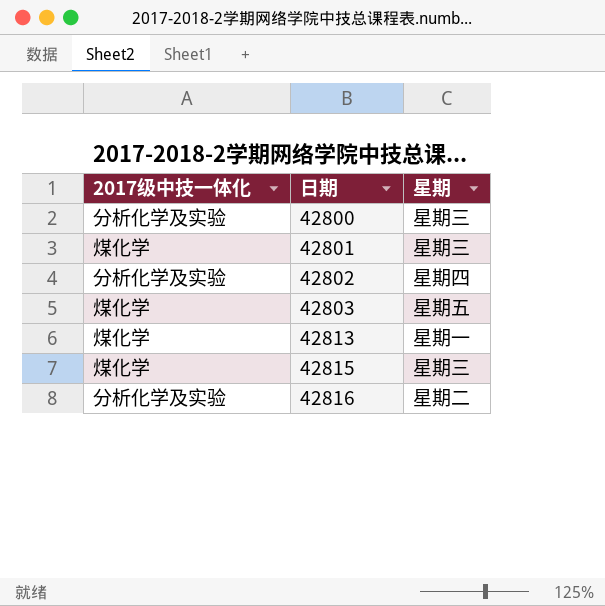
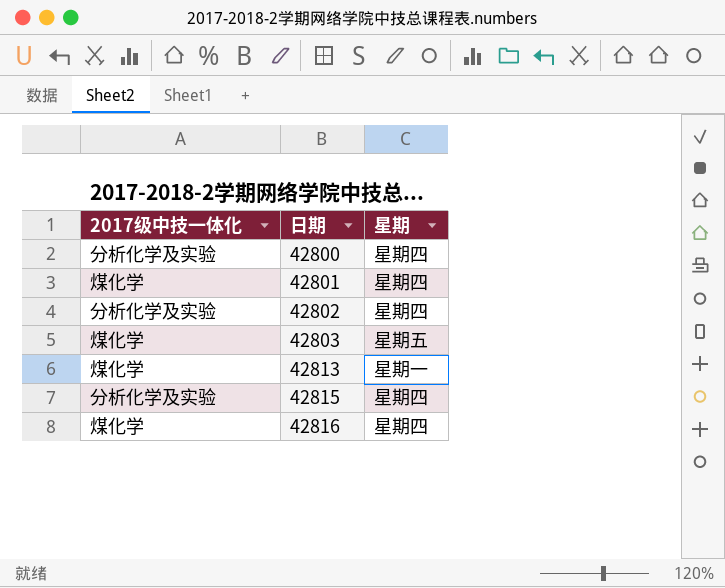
42800 | 星期: 星期三 -> 星期四
42801 | 星期: 星期三 -> 星期四
42815 | 2017级中技一体化: 煤化学 -> 分析化学及实验
42815 | 星期: 星期三 -> 星期四
42816 | 2017级中技一体化: 分析化学及实验 -> 煤化学
42816 | 星期: 星期二 -> 星期四

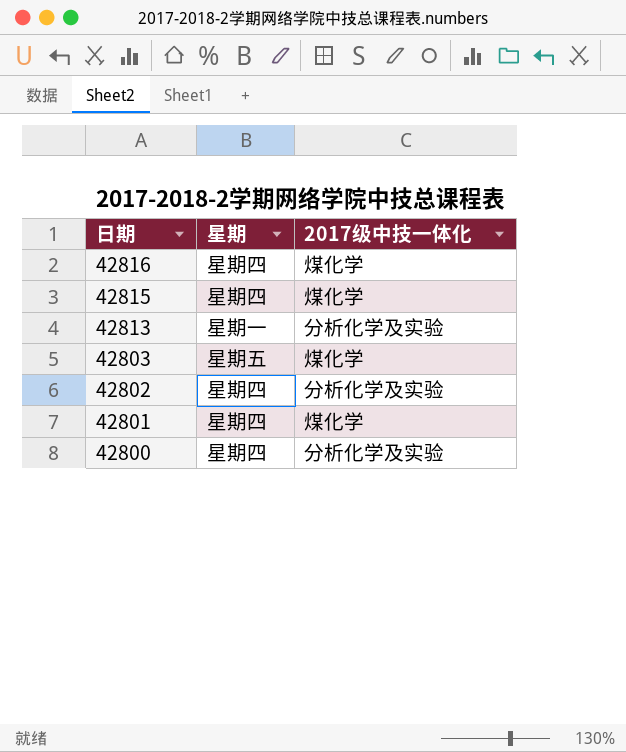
row order: 日期 ascending -> 日期 descending
column 2017级中技一体化 | position: 1 -> 3
42815 | 2017级中技一体化: 分析化学及实验 -> 煤化学
42813 | 2017级中技一体化: 煤化学 -> 分析化学及实验

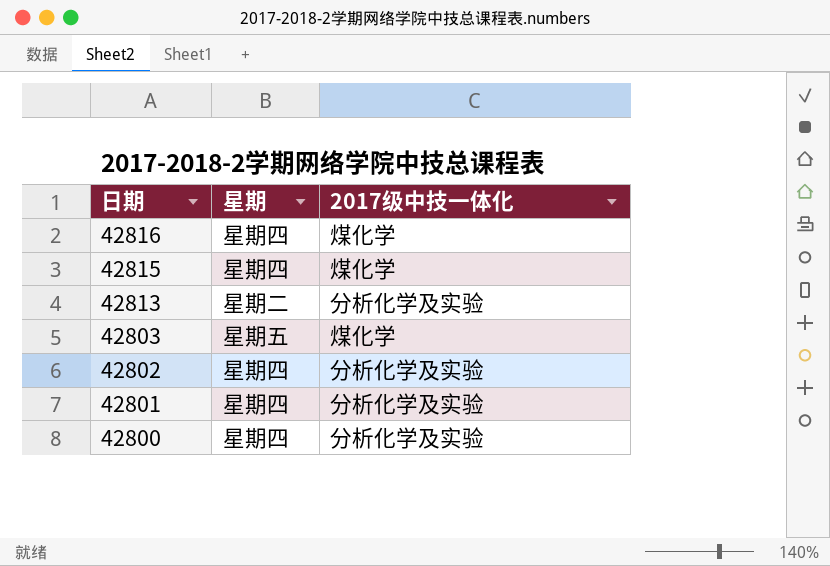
42813 | 星期: 星期一 -> 星期二
42801 | 2017级中技一体化: 煤化学 -> 分析化学及实验

